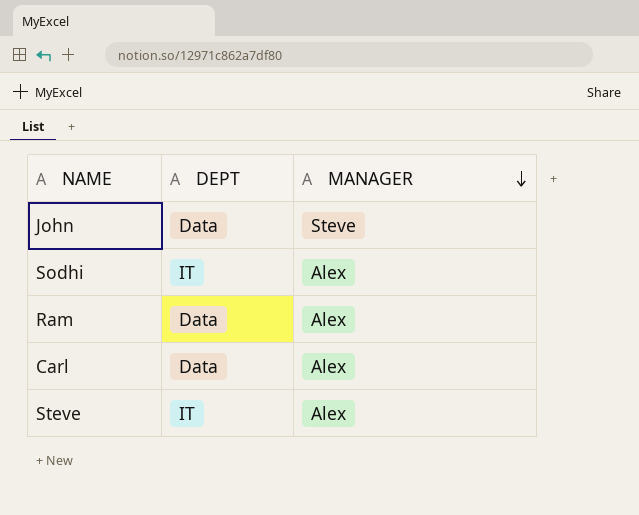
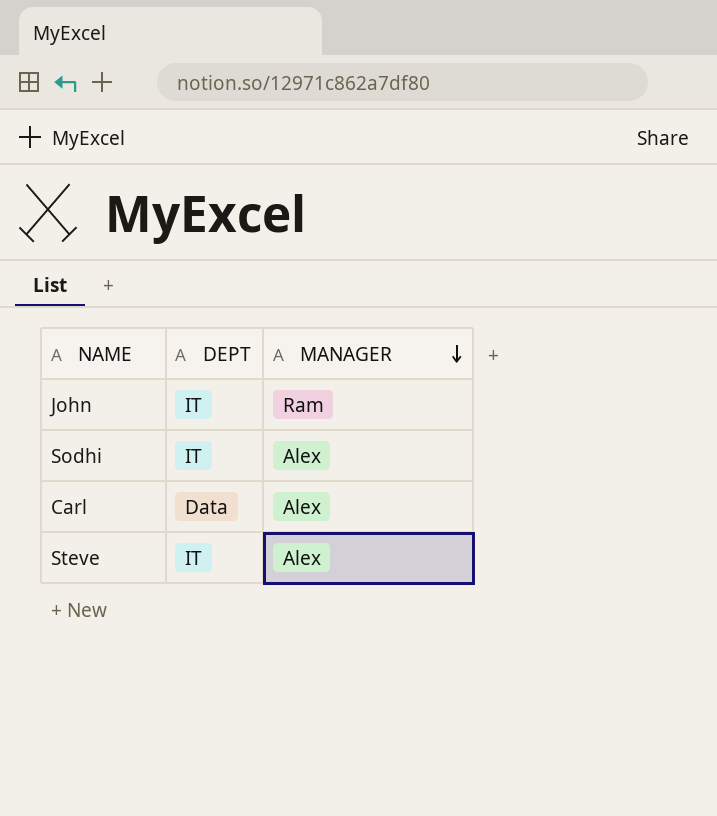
row Ram: Data | Alex -> none
John | DEPT: Data -> IT
John | MANAGER: Steve -> Ram

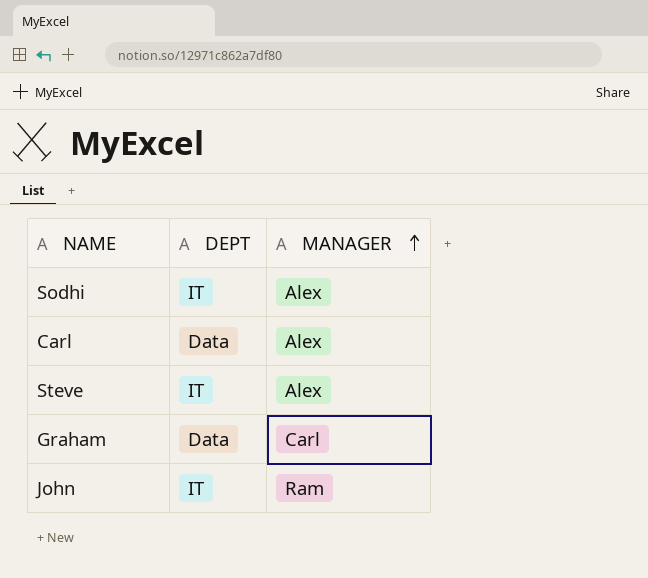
row order: MANAGER descending -> MANAGER ascending
row Graham: none -> Data | Carl

